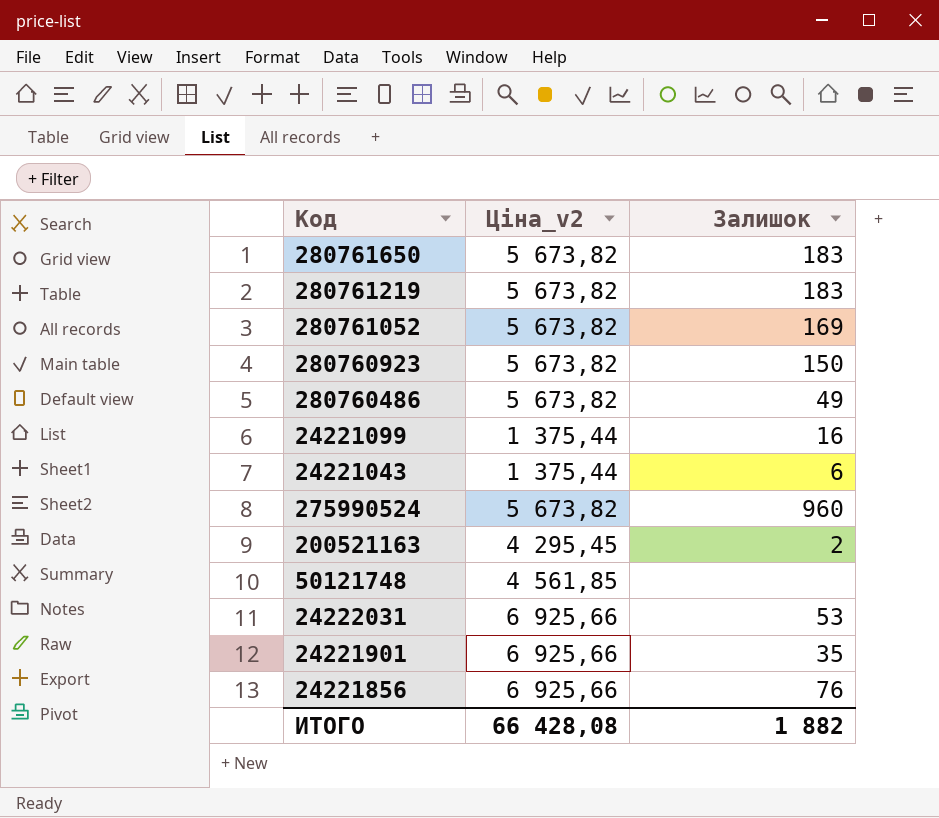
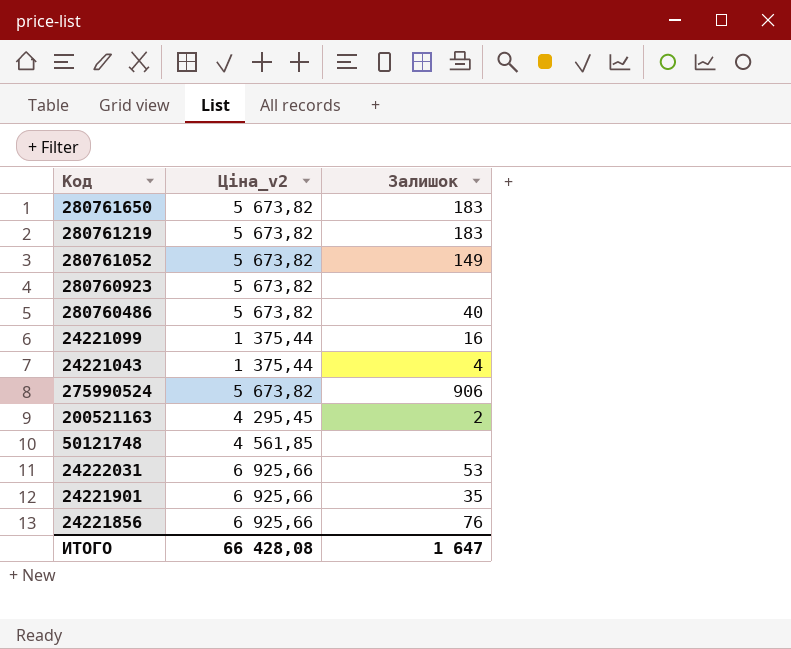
280761052 | Залишок: 169 -> 149
280760923 | Залишок: 150 -> none
280760486 | Залишок: 49 -> 40
24221043 | Залишок: 6 -> 4
275990524 | Залишок: 960 -> 906
ИТОГО | Залишок: 1 882 -> 1 647

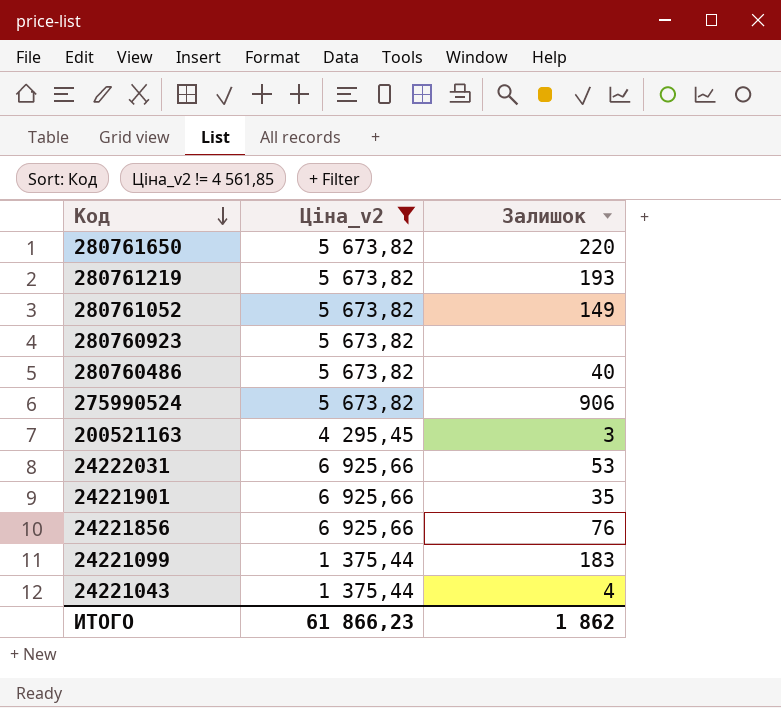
filter: none -> Ціна_v2 != 4 561,85
row order: none -> Код descending
280761650 | Залишок: 183 -> 220
280761219 | Залишок: 183 -> 193
200521163 | Залишок: 2 -> 3
24221099 | Залишок: 16 -> 183
ИТОГО | Ціна_v2: 66 428,08 -> 61 866,23
ИТОГО | Залишок: 1 647 -> 1 862

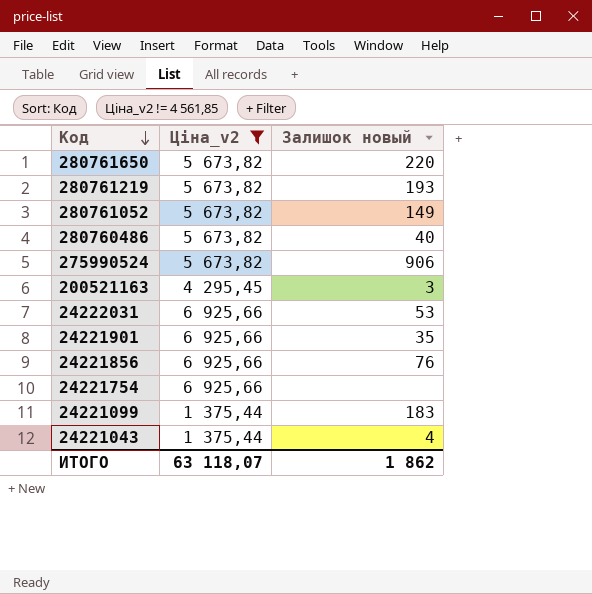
column name: Залишок -> Залишок новый
row 280760923: 5 673,82 | none -> none
row 24221754: none -> 6 925,66 | none
ИТОГО | Ціна_v2: 61 866,23 -> 63 118,07

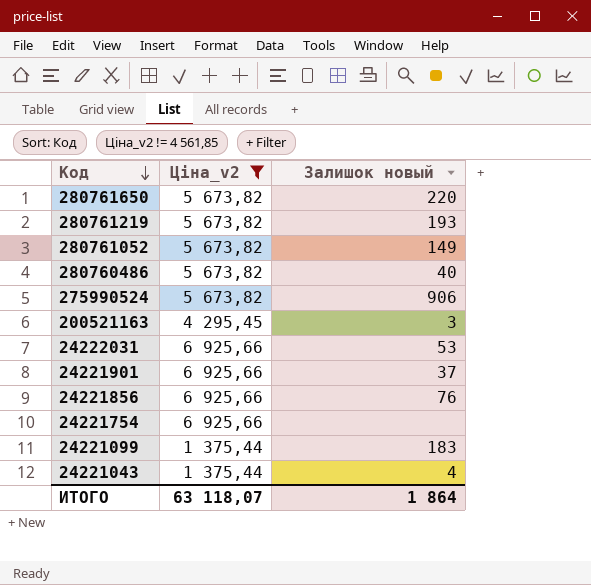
24221901 | Залишок новый: 35 -> 37
ИТОГО | Залишок новый: 1 862 -> 1 864

